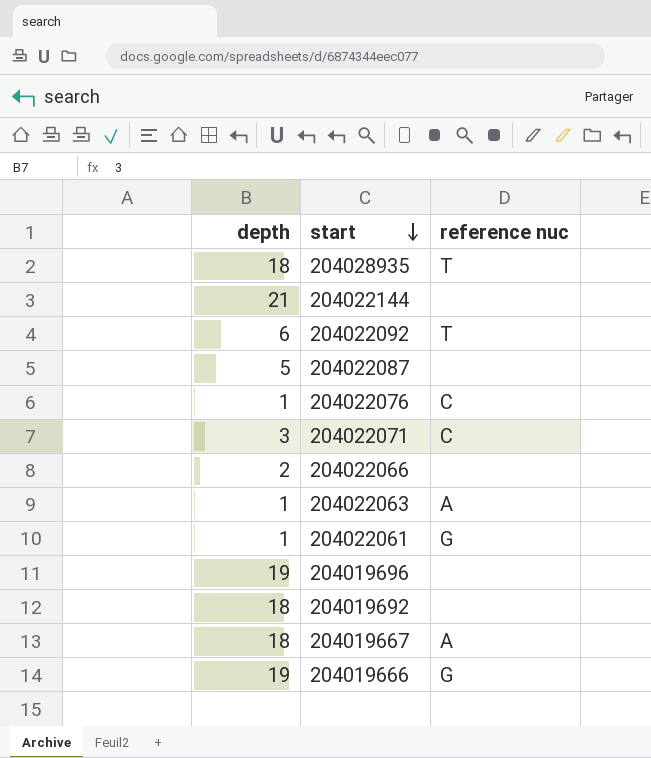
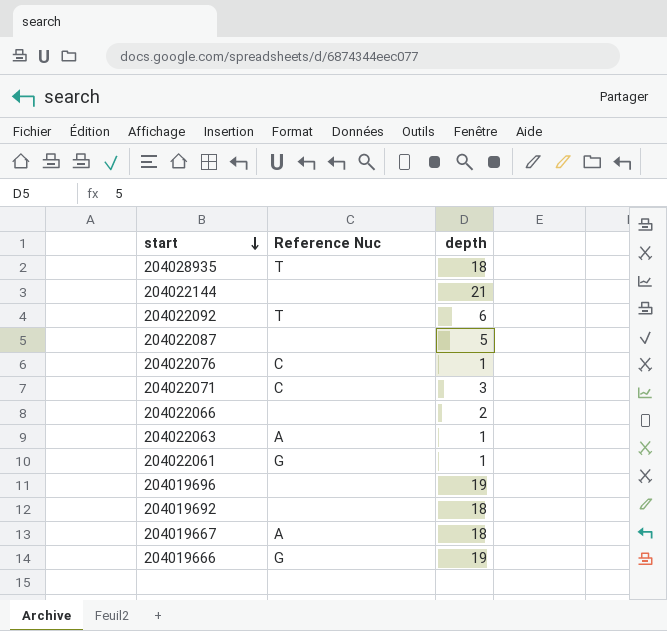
column name: reference nuc -> Reference Nuc
column depth | position: 1 -> 3

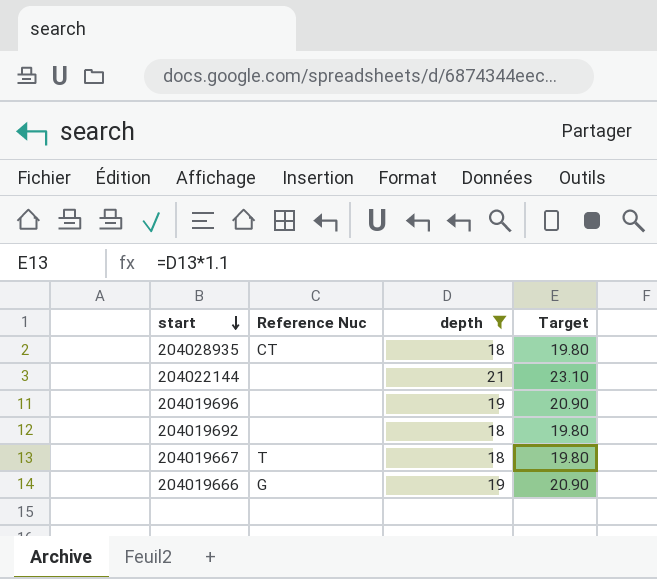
filter: none -> depth >= 18
column Target | formula: none -> [depth] * 1.1
204028935 | Reference Nuc: T -> CT
204019667 | Reference Nuc: A -> T

